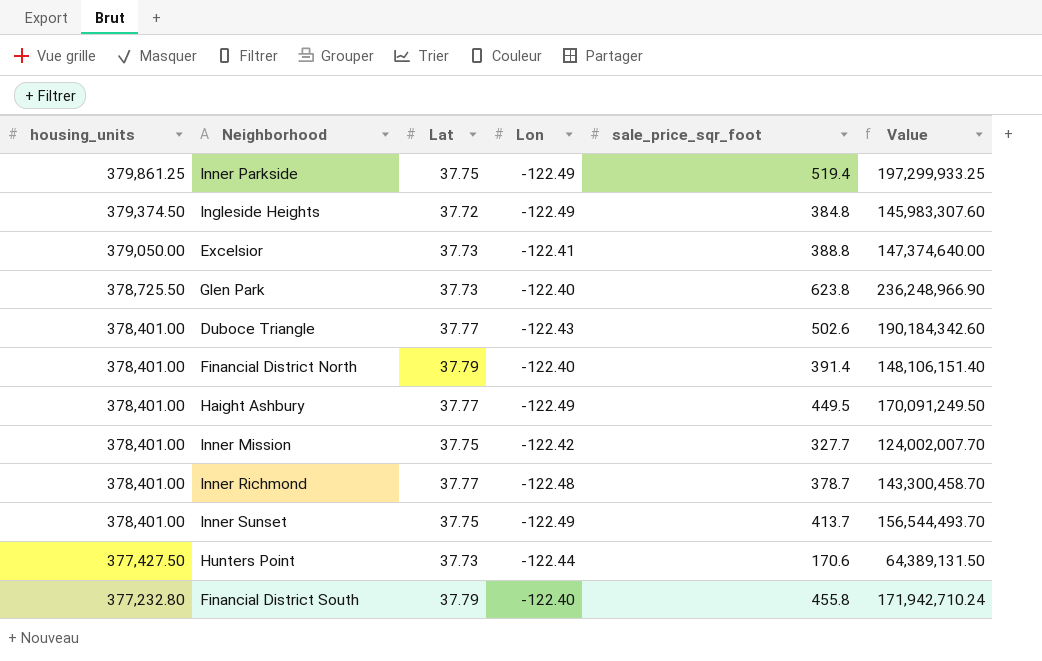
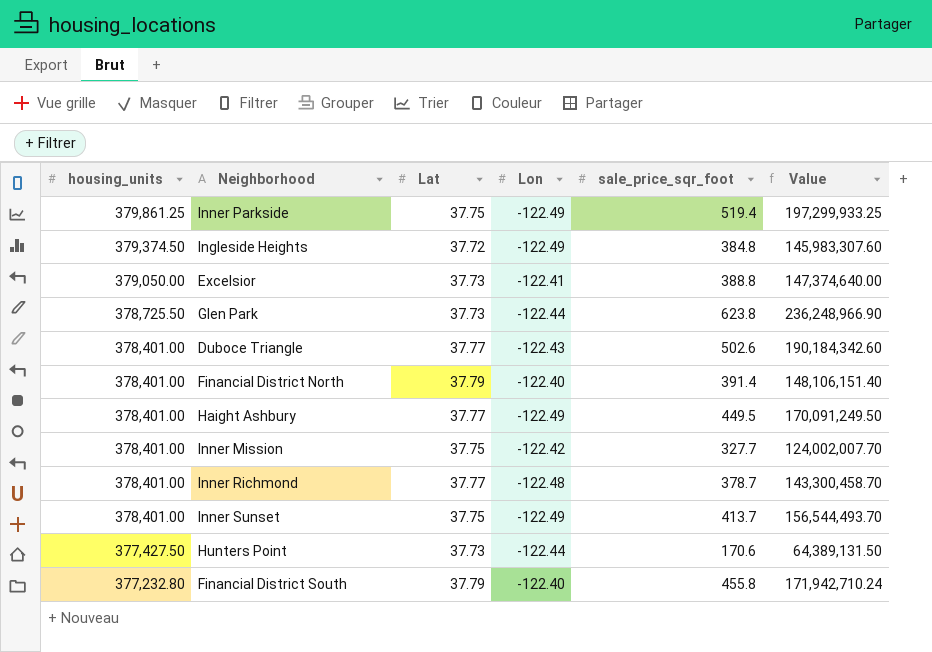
Glen Park | Lon: -122.40 -> -122.44

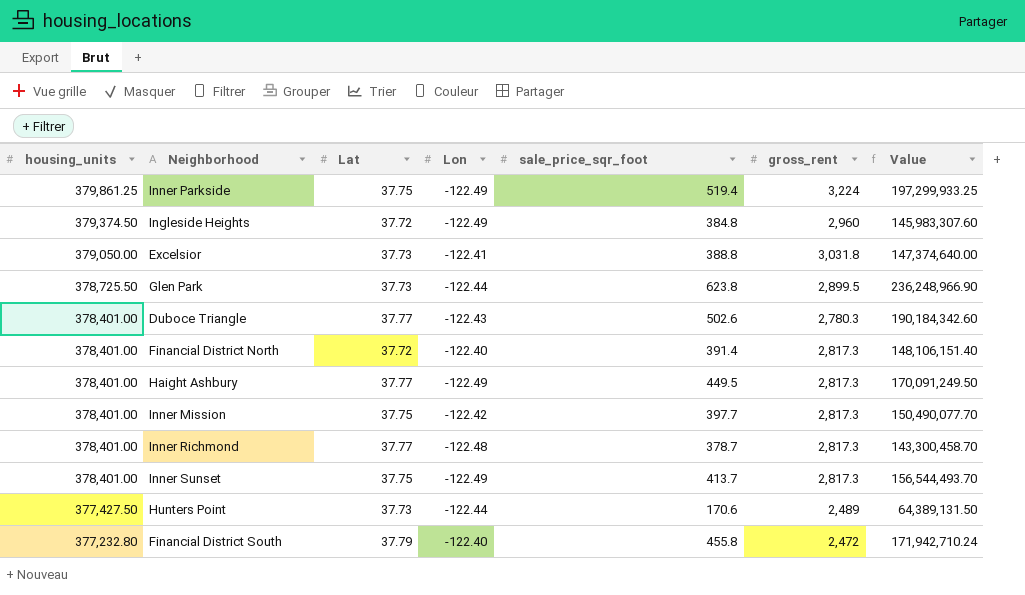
column gross_rent | position: none -> 6
Financial District North | Lat: 37.79 -> 37.72
Inner Mission | sale_price_sqr_foot: 327.7 -> 397.7
Inner Mission | Value: 124,002,007.70 -> 150,490,077.70

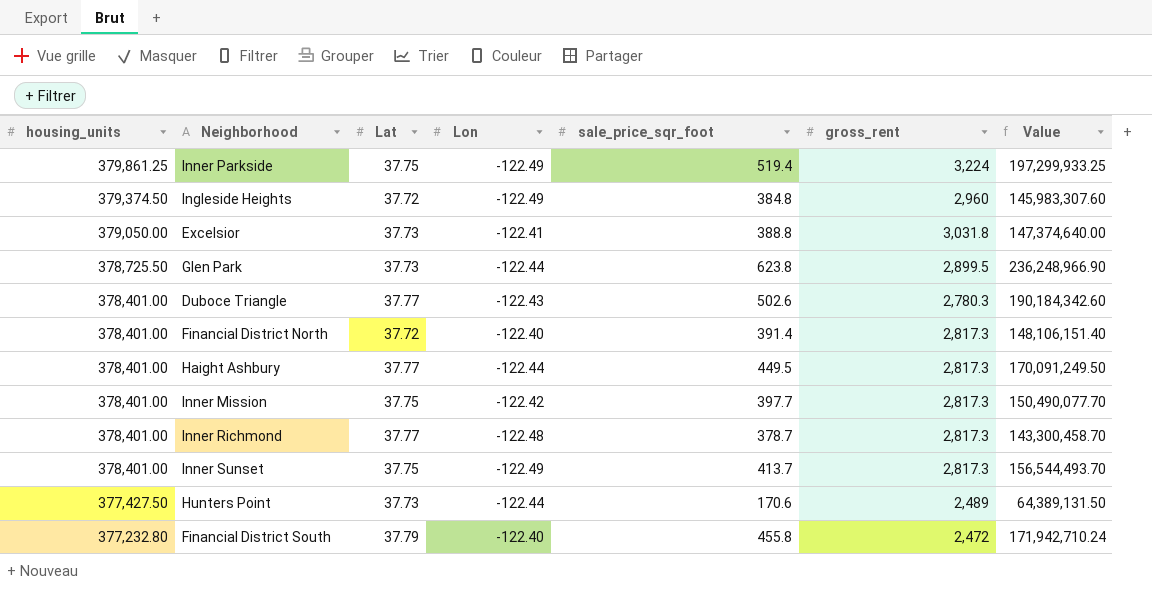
Haight Ashbury | Lon: -122.49 -> -122.44

